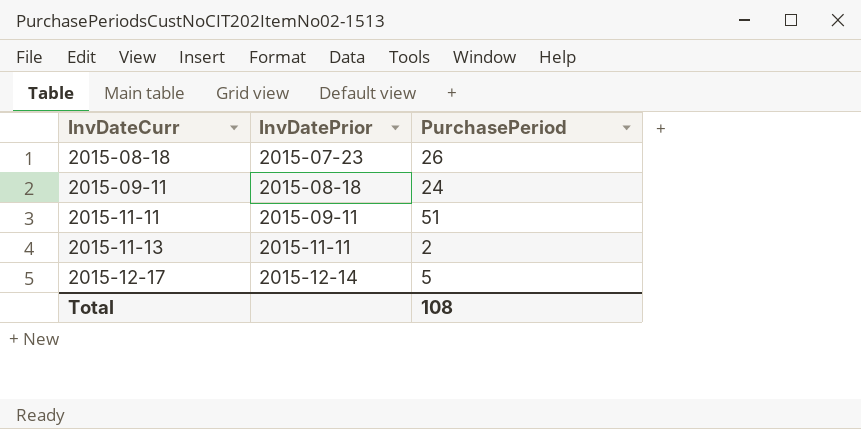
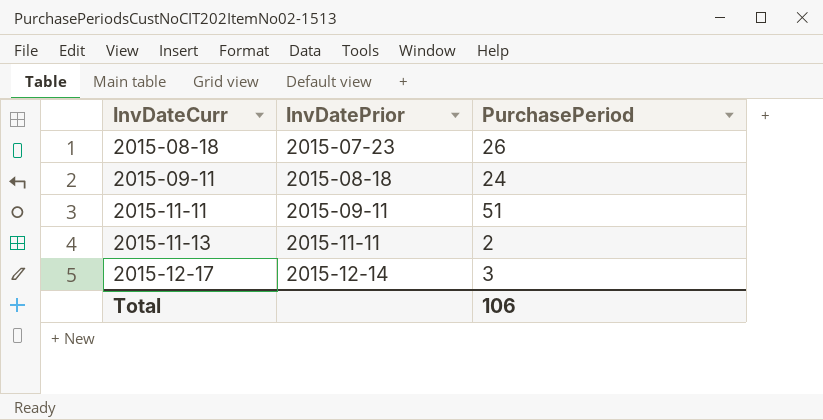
2015-12-17 | PurchasePeriod: 5 -> 3
Total | PurchasePeriod: 108 -> 106

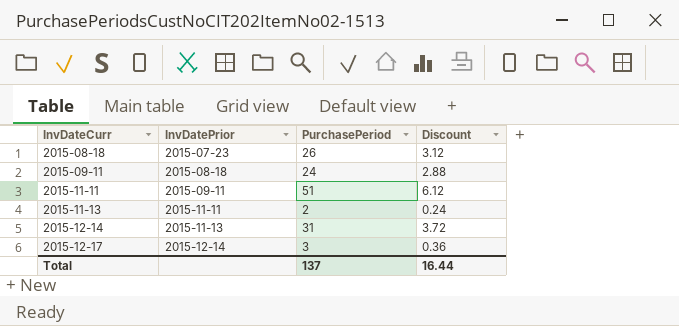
column Discount | formula: none -> [PurchasePeriod] * 0.12
row 2015-12-14: none -> 2015-11-13 | 31 | 3.72
Total | PurchasePeriod: 106 -> 137

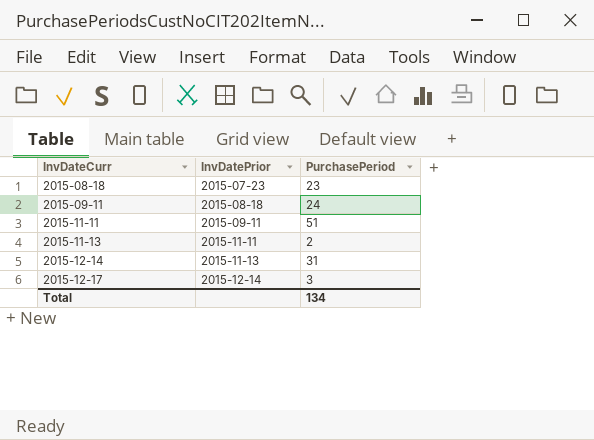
column Discount | formula: [PurchasePeriod] * 0.12 -> none
2015-08-18 | PurchasePeriod: 26 -> 23
Total | PurchasePeriod: 137 -> 134

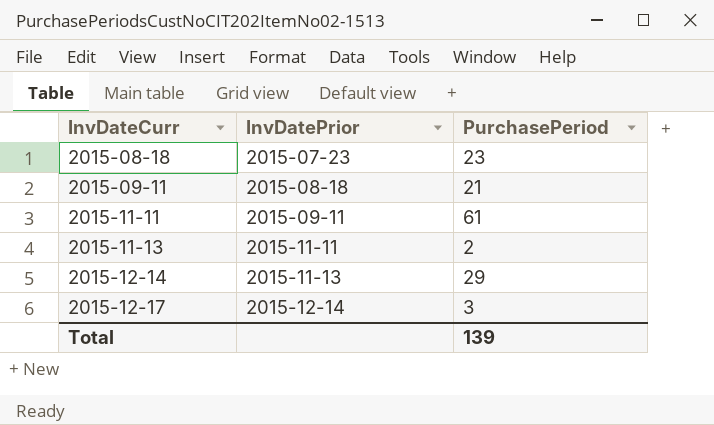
2015-09-11 | PurchasePeriod: 24 -> 21
2015-11-11 | PurchasePeriod: 51 -> 61
2015-12-14 | PurchasePeriod: 31 -> 29
Total | PurchasePeriod: 134 -> 139

